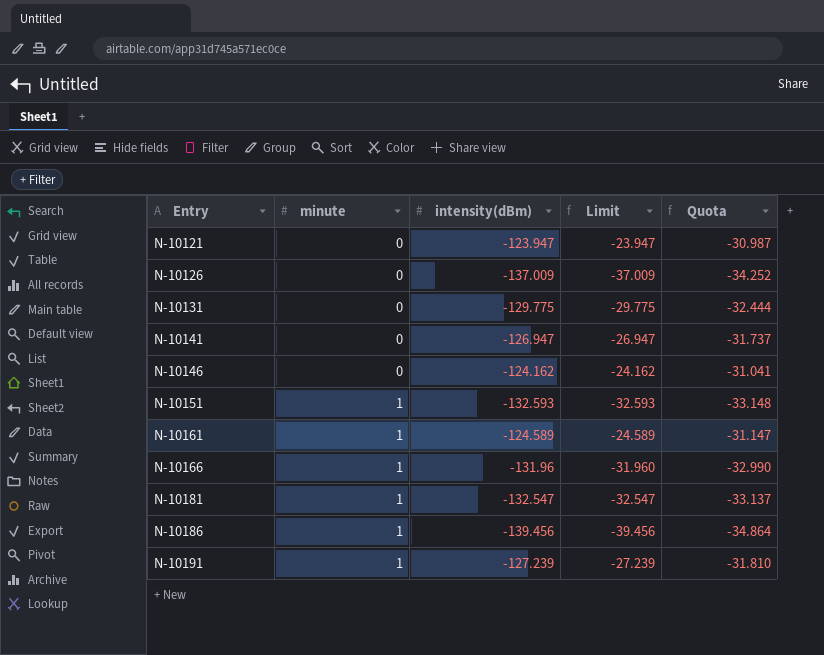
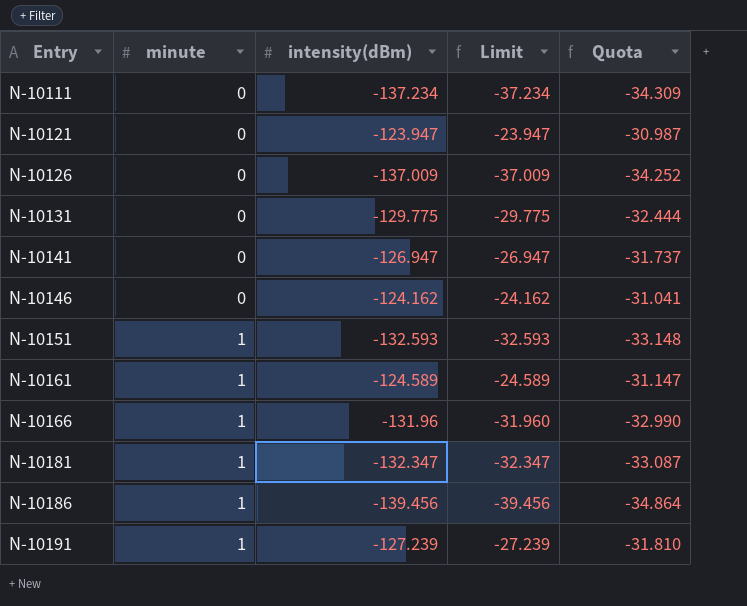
row N-10111: none -> 0 | -137.234 | -37.234 | -34.309
N-10181 | intensity(dBm): -132.547 -> -132.347
N-10181 | Limit: -32.547 -> -32.347
N-10181 | Quota: -33.137 -> -33.087

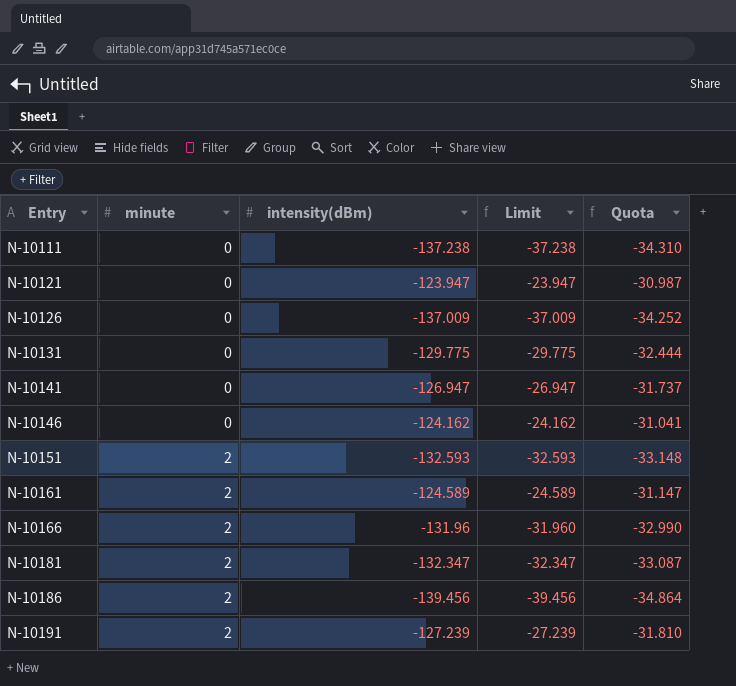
N-10111 | intensity(dBm): -137.234 -> -137.238
N-10111 | Limit: -37.234 -> -37.238
N-10111 | Quota: -34.309 -> -34.310
N-10151 | minute: 1 -> 2
N-10161 | minute: 1 -> 2
N-10166 | minute: 1 -> 2
N-10181 | minute: 1 -> 2
N-10186 | minute: 1 -> 2
N-10191 | minute: 1 -> 2

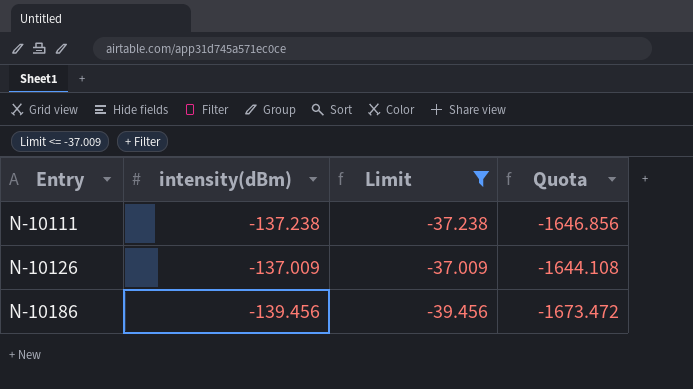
filter: none -> Limit <= -37.009
column minute | position: 2 -> none
column Quota | formula: [intensity(dBm)] * 0.25 -> [intensity(dBm)] * 12

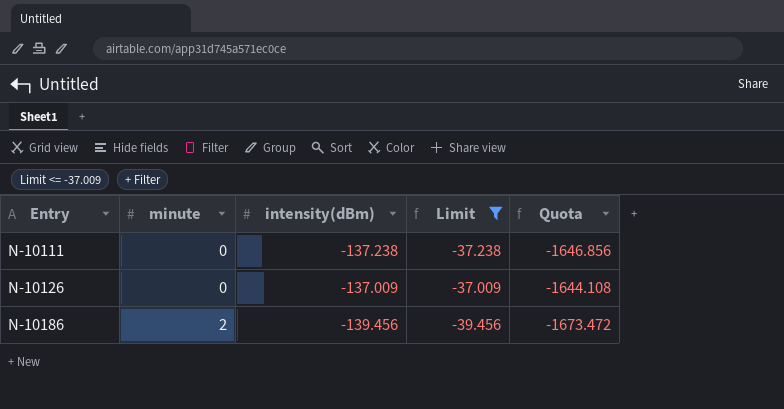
column minute | position: none -> 2

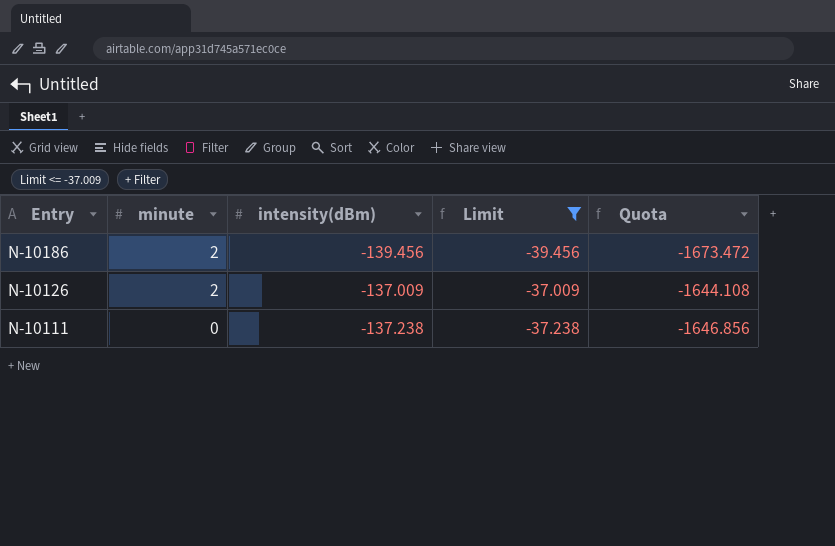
row order: Entry ascending -> Entry descending
N-10126 | minute: 0 -> 2

